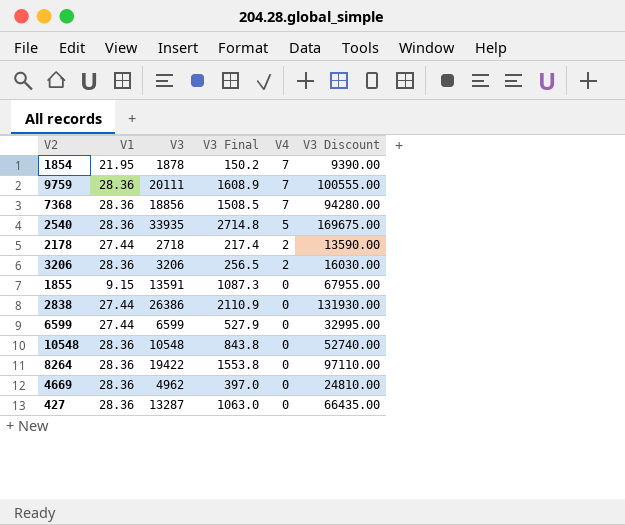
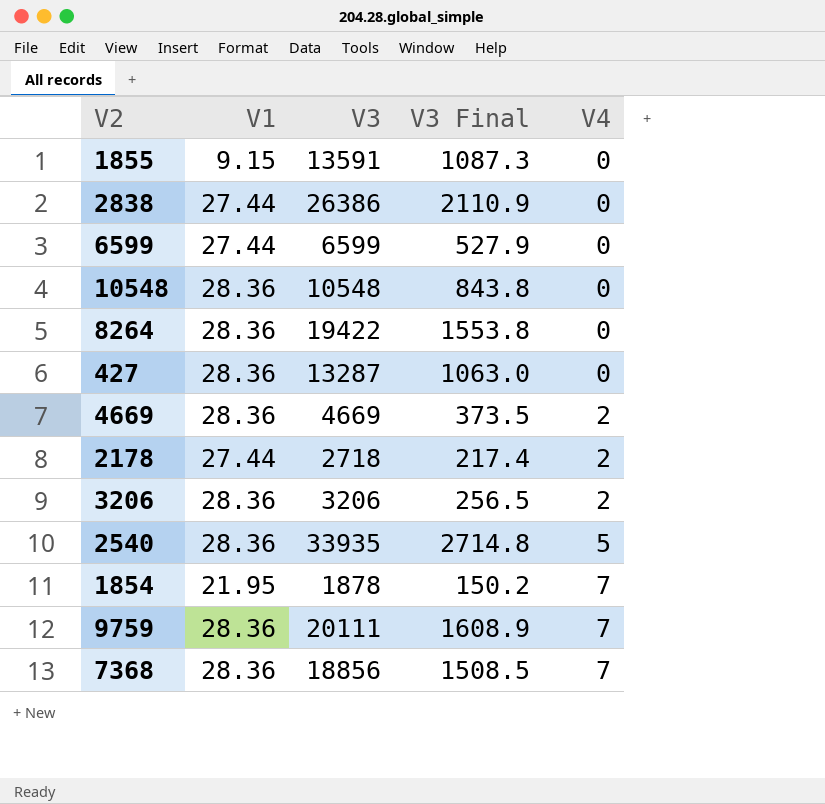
row order: V4 descending -> V4 ascending
column V3 Discount | formula: [V3] * 5 -> none
4669 | V3: 4962 -> 4669
4669 | V3 Final: 397.0 -> 373.5
4669 | V4: 0 -> 2

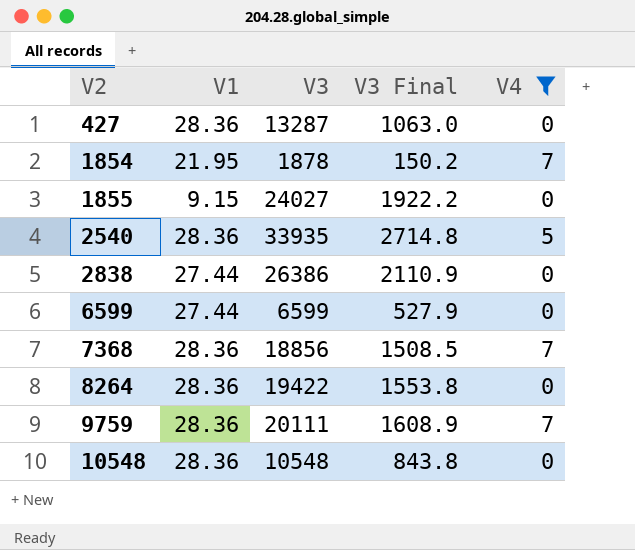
filter: none -> V4 != 2
row order: V4 ascending -> V2 ascending
1855 | V3: 13591 -> 24027
1855 | V3 Final: 1087.3 -> 1922.2

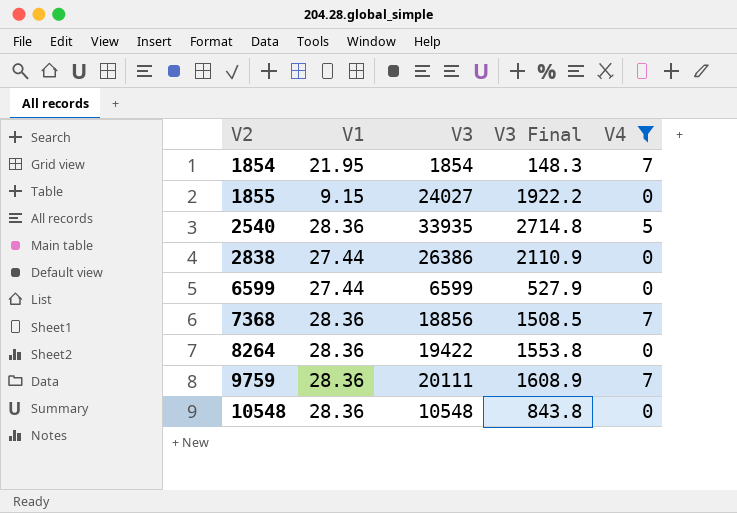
row 427: 28.36 | 13287 | 1063.0 | 0 -> none
1854 | V3: 1878 -> 1854
1854 | V3 Final: 150.2 -> 148.3

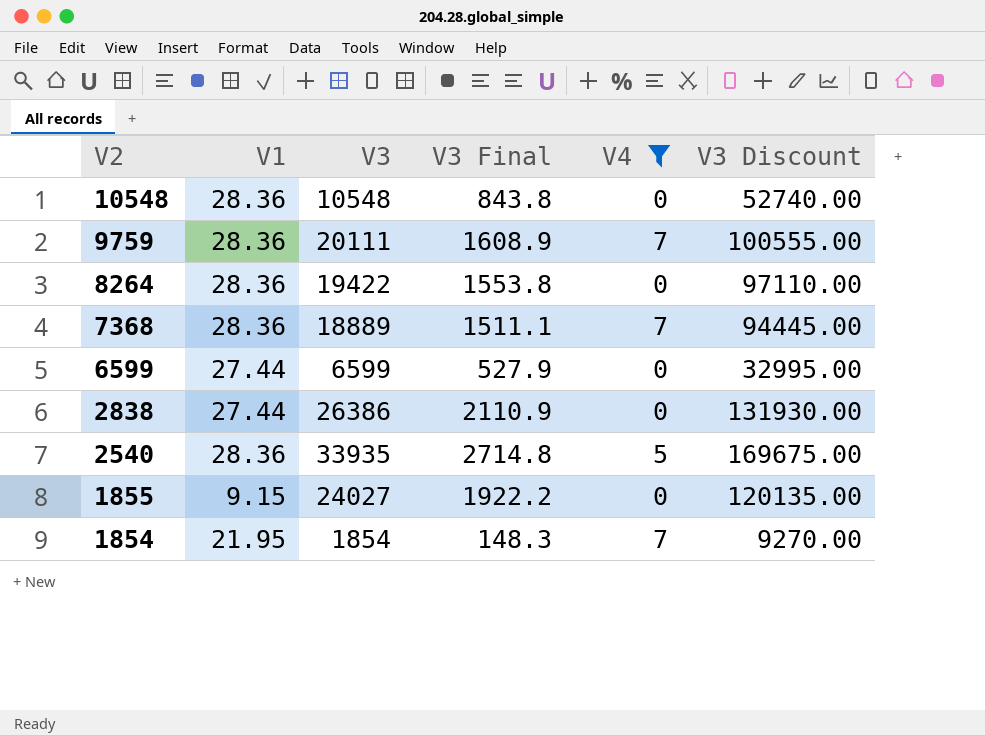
row order: V2 ascending -> V2 descending
column V3 Discount | formula: none -> [V3] * 5
7368 | V3: 18856 -> 18889
7368 | V3 Final: 1508.5 -> 1511.1

